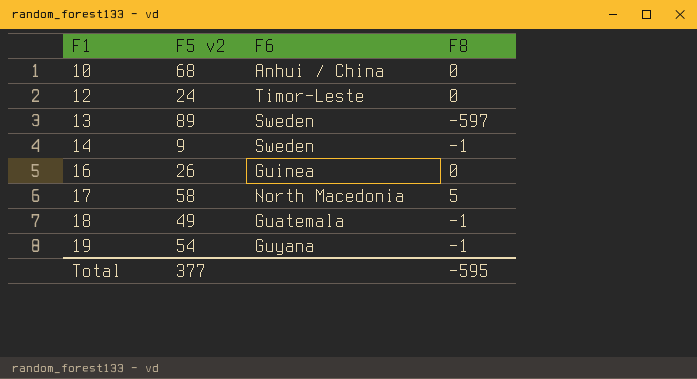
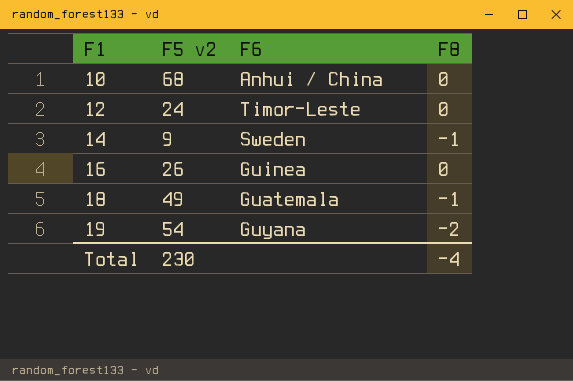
row 13: 89 | Sweden | -597 -> none
row 17: 58 | North Macedonia | 5 -> none
19 | F8: -1 -> -2
Total | F5 v2: 377 -> 230
Total | F8: -595 -> -4

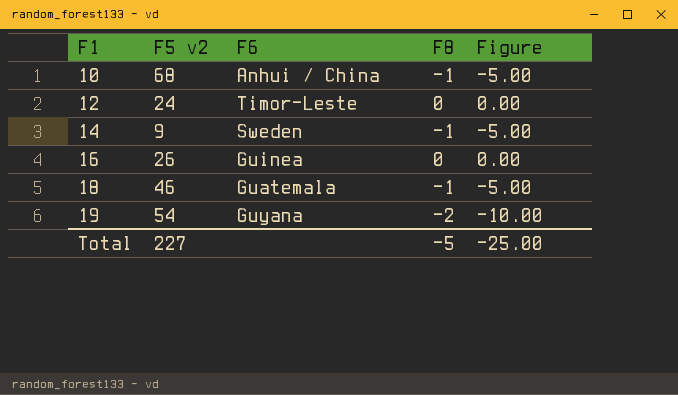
column Figure | formula: none -> [F8] * 5
10 | F8: 0 -> -1
18 | F5 v2: 49 -> 46
Total | F5 v2: 230 -> 227
Total | F8: -4 -> -5

